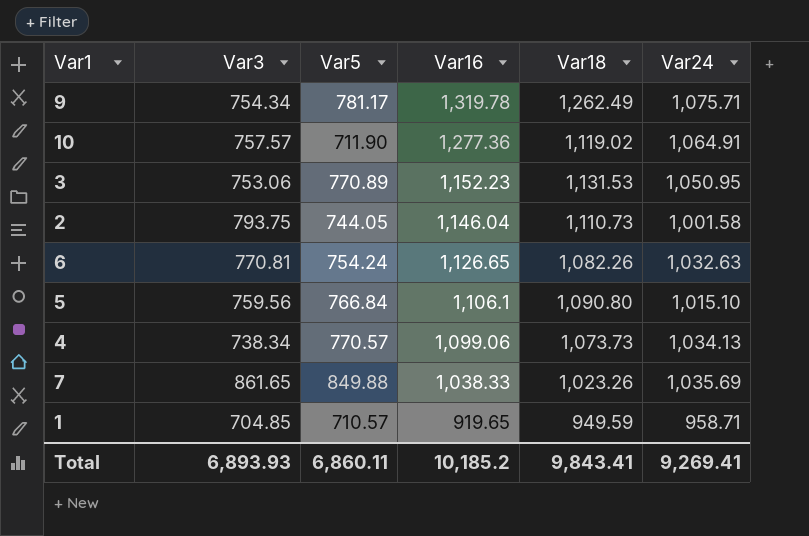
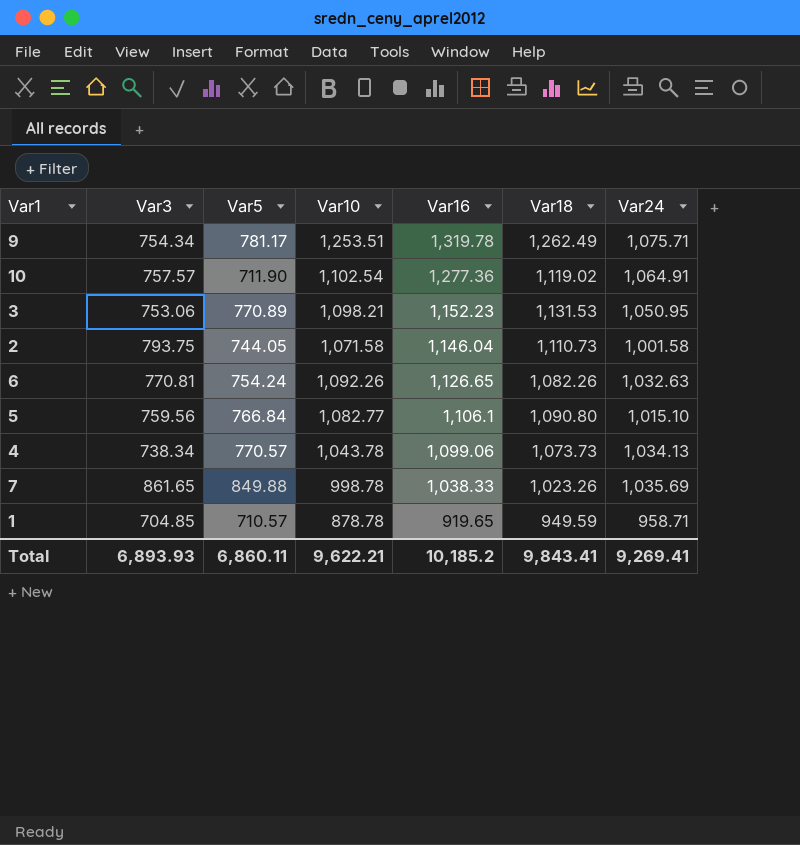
column Var10 | position: none -> 4

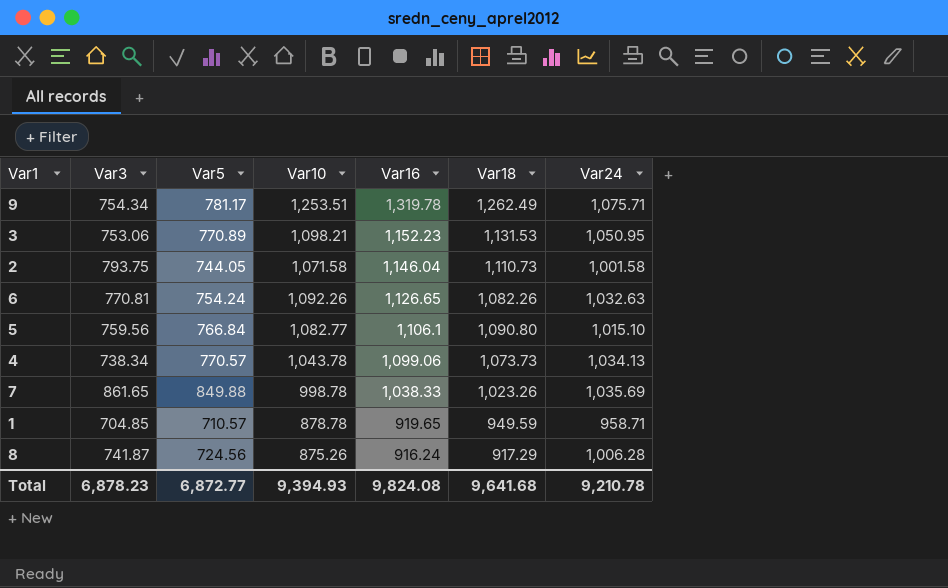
row 10: 757.57 | 711.90 | 1,102.54 | 1,277.36 | 1,119.02 | 1,064.91 -> none
row 8: none -> 741.87 | 724.56 | 875.26 | 916.24 | 917.29 | 1,006.28
Total | Var3: 6,893.93 -> 6,878.23
Total | Var5: 6,860.11 -> 6,872.77
Total | Var10: 9,622.21 -> 9,394.93
Total | Var16: 10,185.2 -> 9,824.08
Total | Var18: 9,843.41 -> 9,641.68
Total | Var24: 9,269.41 -> 9,210.78

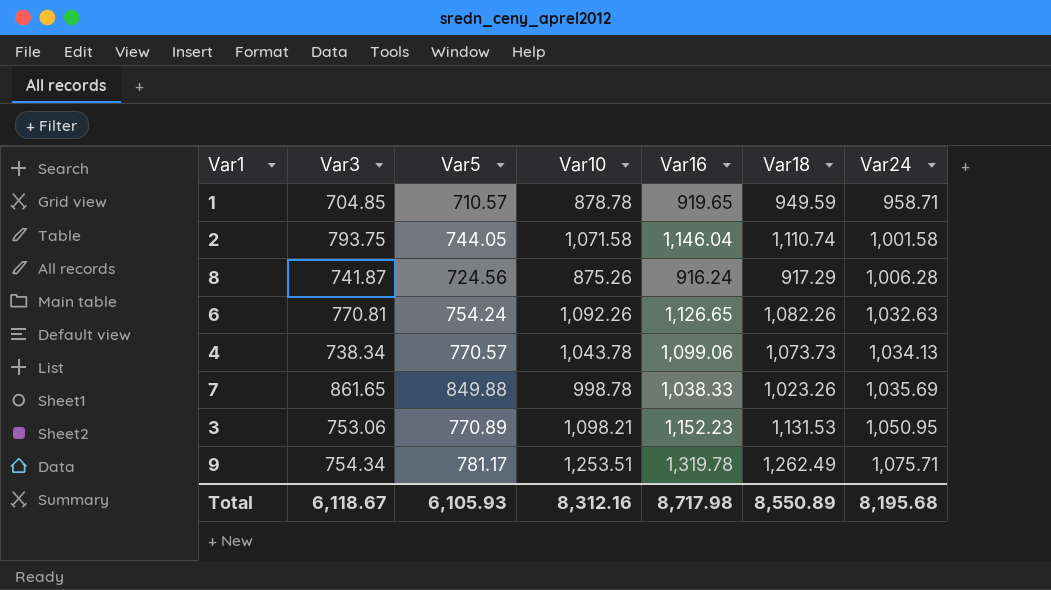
row order: Var16 descending -> Var24 ascending
row 5: 759.56 | 766.84 | 1,082.77 | 1,106.1 | 1,090.80 | 1,015.10 -> none
2 | Var18: 1,110.73 -> 1,110.74
Total | Var3: 6,878.23 -> 6,118.67
Total | Var5: 6,872.77 -> 6,105.93
Total | Var10: 9,394.93 -> 8,312.16
Total | Var16: 9,824.08 -> 8,717.98
Total | Var18: 9,641.68 -> 8,550.89
Total | Var24: 9,210.78 -> 8,195.68

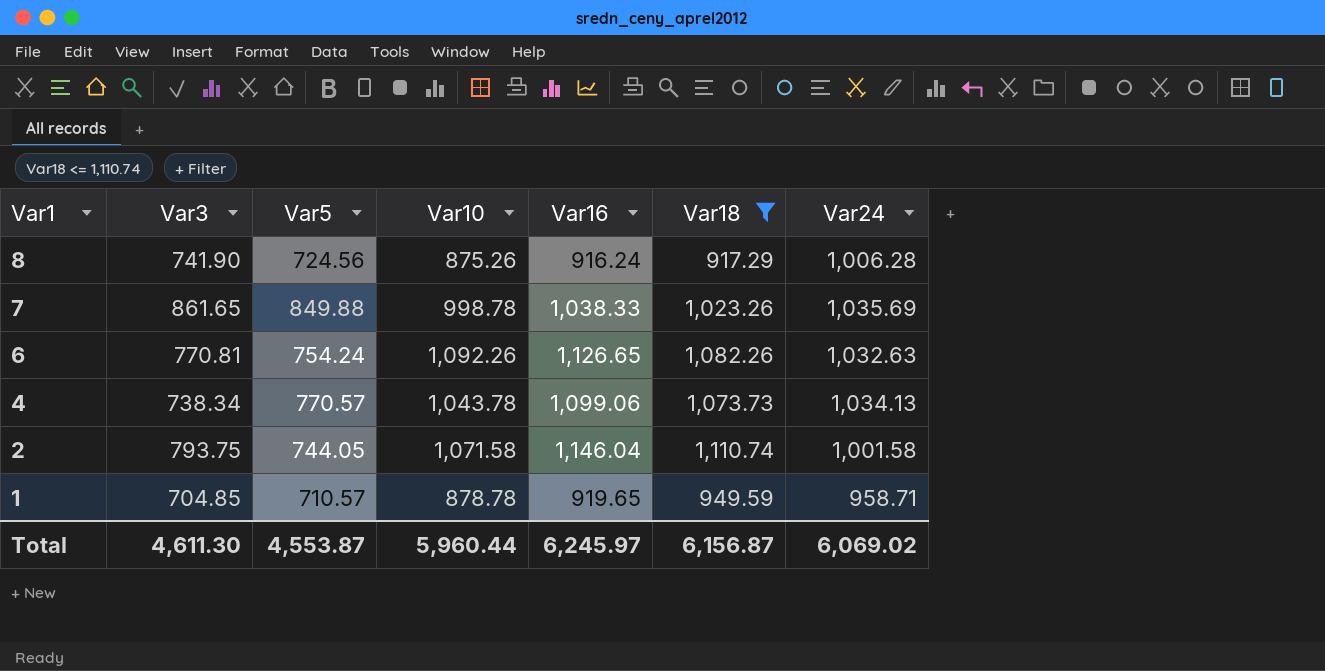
filter: none -> Var18 <= 1,110.74
row order: Var24 ascending -> Var1 descending
8 | Var3: 741.87 -> 741.90
Total | Var3: 6,118.67 -> 4,611.30
Total | Var5: 6,105.93 -> 4,553.87
Total | Var10: 8,312.16 -> 5,960.44
Total | Var16: 8,717.98 -> 6,245.97
Total | Var18: 8,550.89 -> 6,156.87
Total | Var24: 8,195.68 -> 6,069.02

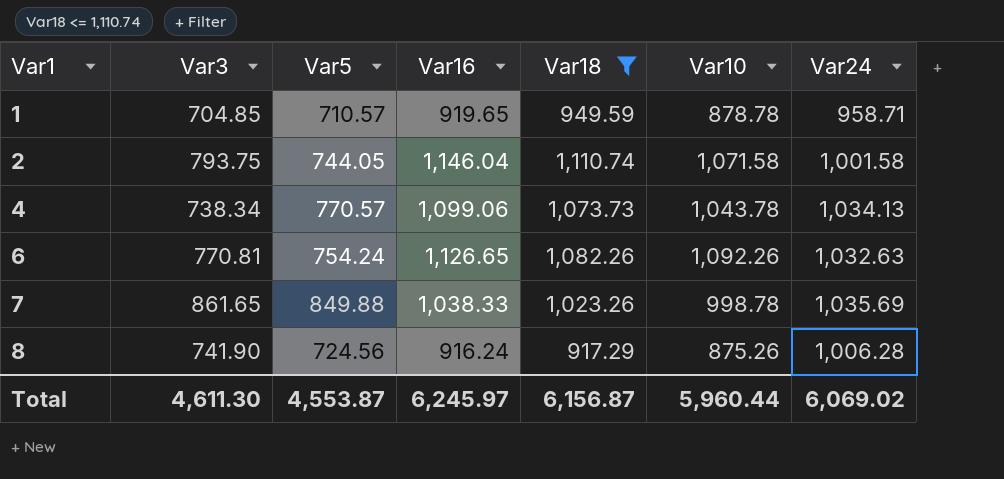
row order: Var1 descending -> Var1 ascending
column Var10 | position: 4 -> 6

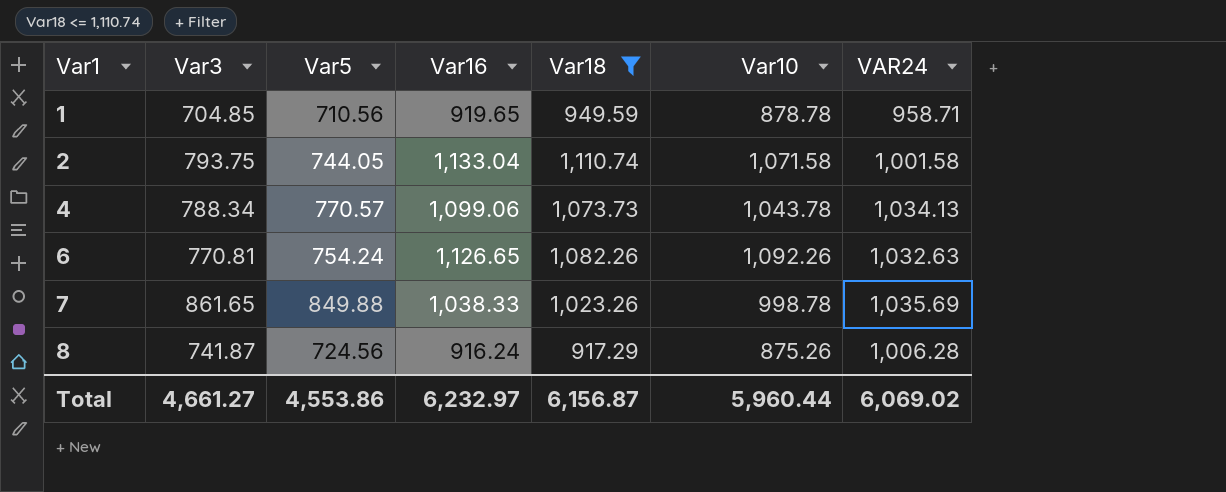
column name: Var24 -> VAR24
1 | Var5: 710.57 -> 710.56
2 | Var16: 1,146.04 -> 1,133.04
4 | Var3: 738.34 -> 788.34
8 | Var3: 741.90 -> 741.87
Total | Var3: 4,611.30 -> 4,661.27
Total | Var5: 4,553.87 -> 4,553.86
Total | Var16: 6,245.97 -> 6,232.97

